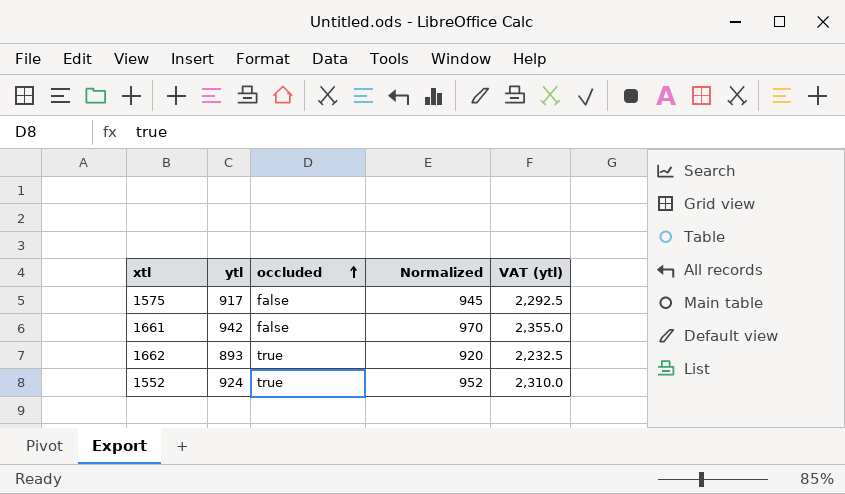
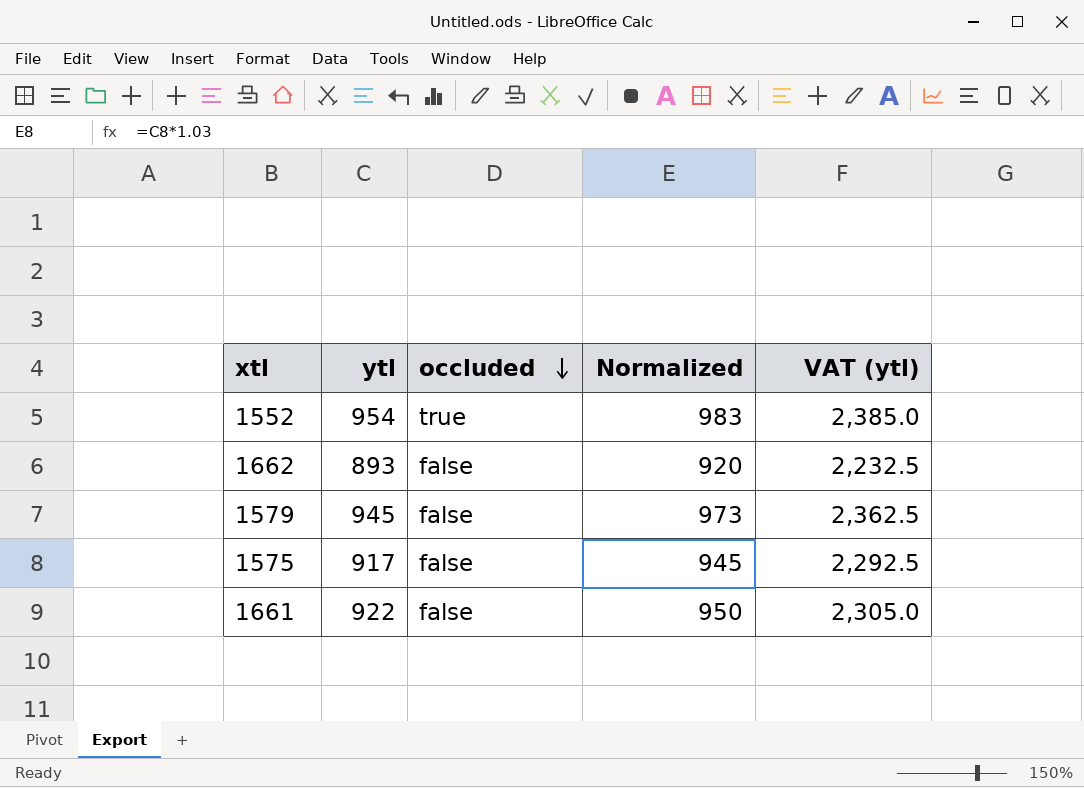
row order: occluded ascending -> occluded descending
1552 | ytl: 924 -> 954
1552 | Normalized: 952 -> 983
1552 | VAT (ytl): 2,310.0 -> 2,385.0
1662 | occluded: true -> false
row 1579: none -> 945 | false | 973 | 2,362.5
1661 | ytl: 942 -> 922
1661 | Normalized: 970 -> 950
1661 | VAT (ytl): 2,355.0 -> 2,305.0

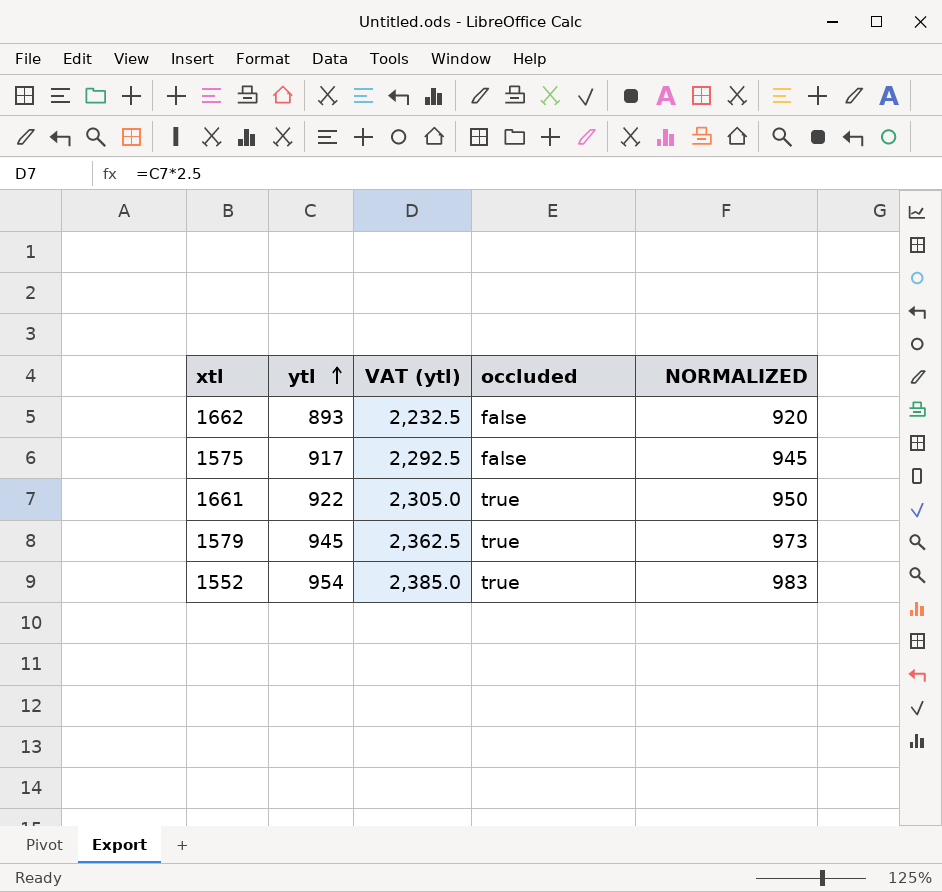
row order: occluded descending -> ytl ascending
column VAT (ytl) | position: 5 -> 3
column name: Normalized -> NORMALIZED
1661 | occluded: false -> true
1579 | occluded: false -> true

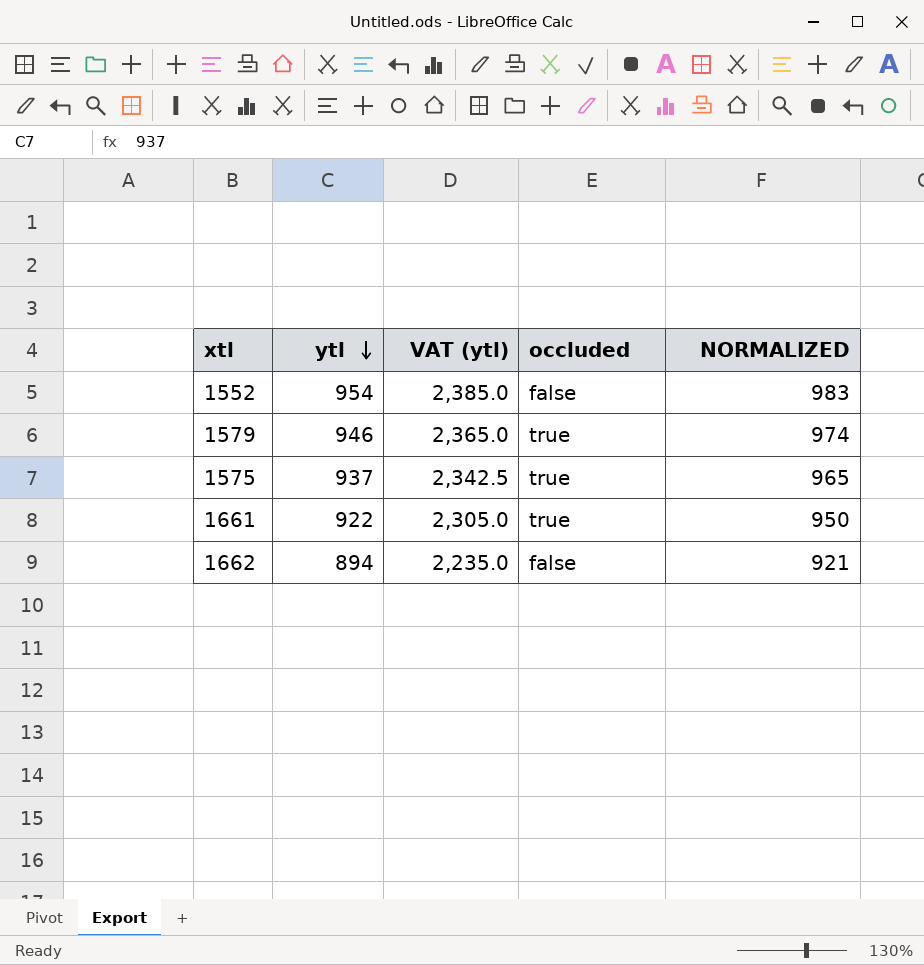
row order: ytl ascending -> ytl descending
1552 | occluded: true -> false
1579 | ytl: 945 -> 946
1579 | VAT (ytl): 2,362.5 -> 2,365.0
1579 | NORMALIZED: 973 -> 974
1575 | ytl: 917 -> 937
1575 | VAT (ytl): 2,292.5 -> 2,342.5
1575 | occluded: false -> true
1575 | NORMALIZED: 945 -> 965
1662 | ytl: 893 -> 894
1662 | VAT (ytl): 2,232.5 -> 2,235.0
1662 | NORMALIZED: 920 -> 921

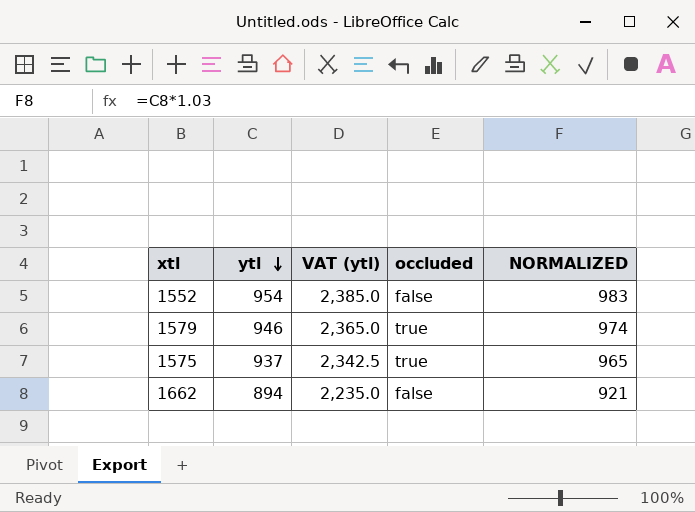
row 1661: 922 | 2,305.0 | true | 950 -> none

